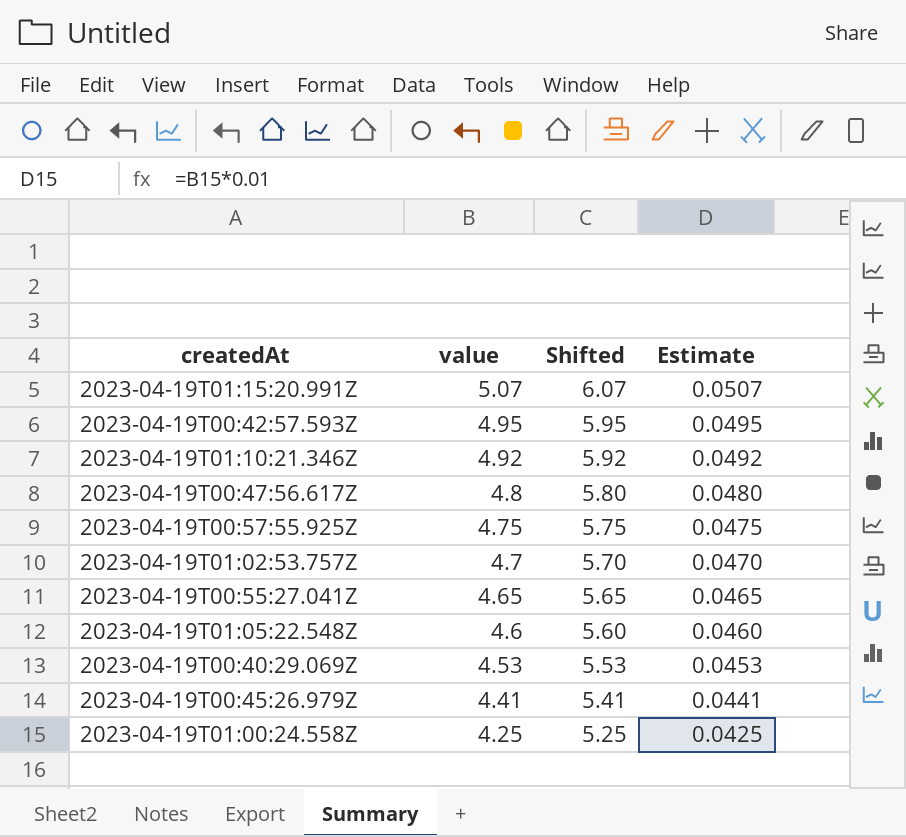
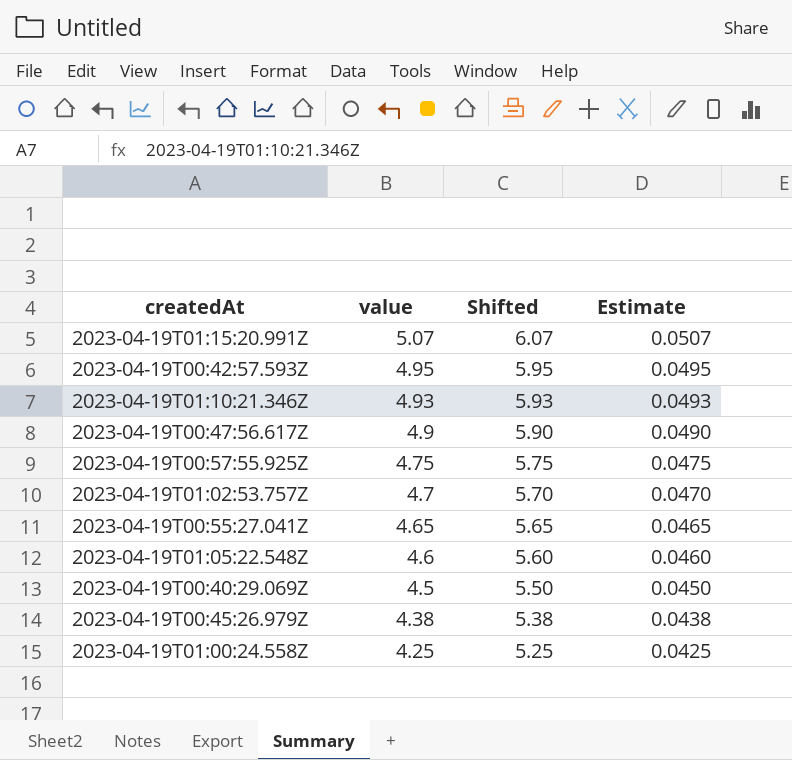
2023-04-19T01:10:21.346Z | value: 4.92 -> 4.93
2023-04-19T01:10:21.346Z | Shifted: 5.92 -> 5.93
2023-04-19T01:10:21.346Z | Estimate: 0.0492 -> 0.0493
2023-04-19T00:47:56.617Z | value: 4.8 -> 4.9
2023-04-19T00:47:56.617Z | Shifted: 5.80 -> 5.90
2023-04-19T00:47:56.617Z | Estimate: 0.0480 -> 0.0490
2023-04-19T00:40:29.069Z | value: 4.53 -> 4.5
2023-04-19T00:40:29.069Z | Shifted: 5.53 -> 5.50
2023-04-19T00:40:29.069Z | Estimate: 0.0453 -> 0.0450
2023-04-19T00:45:26.979Z | value: 4.41 -> 4.38
2023-04-19T00:45:26.979Z | Shifted: 5.41 -> 5.38
2023-04-19T00:45:26.979Z | Estimate: 0.0441 -> 0.0438

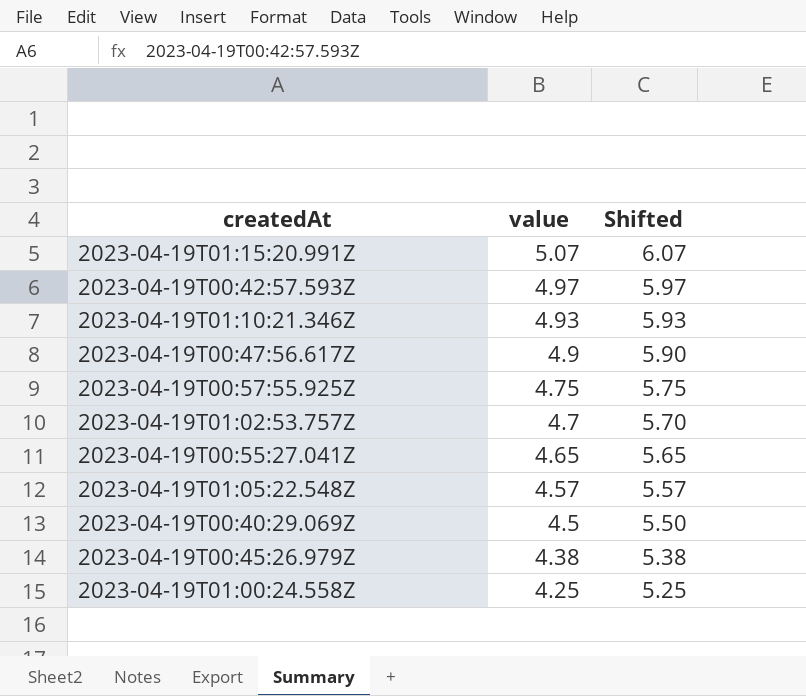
column Estimate | formula: [value] * 0.01 -> none
2023-04-19T00:42:57.593Z | value: 4.95 -> 4.97
2023-04-19T00:42:57.593Z | Shifted: 5.95 -> 5.97
2023-04-19T01:05:22.548Z | value: 4.6 -> 4.57
2023-04-19T01:05:22.548Z | Shifted: 5.60 -> 5.57

